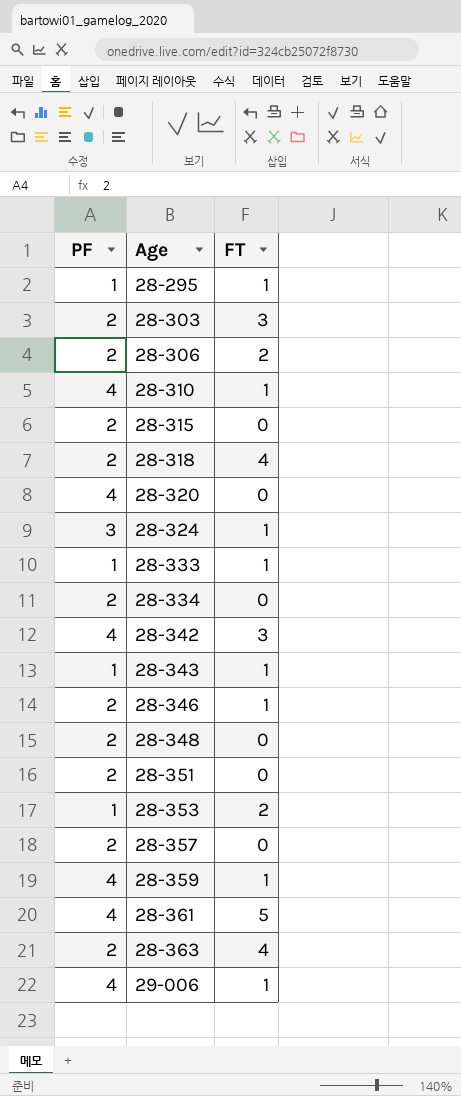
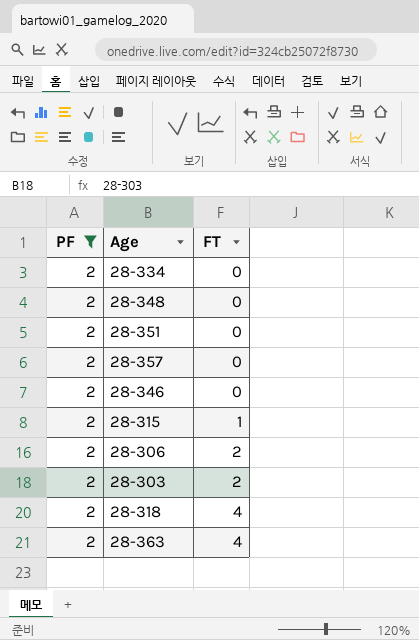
filter: none -> PF = 2
row order: Age ascending -> FT ascending
28-346 | FT: 1 -> 0
28-315 | FT: 0 -> 1
28-303 | FT: 3 -> 2

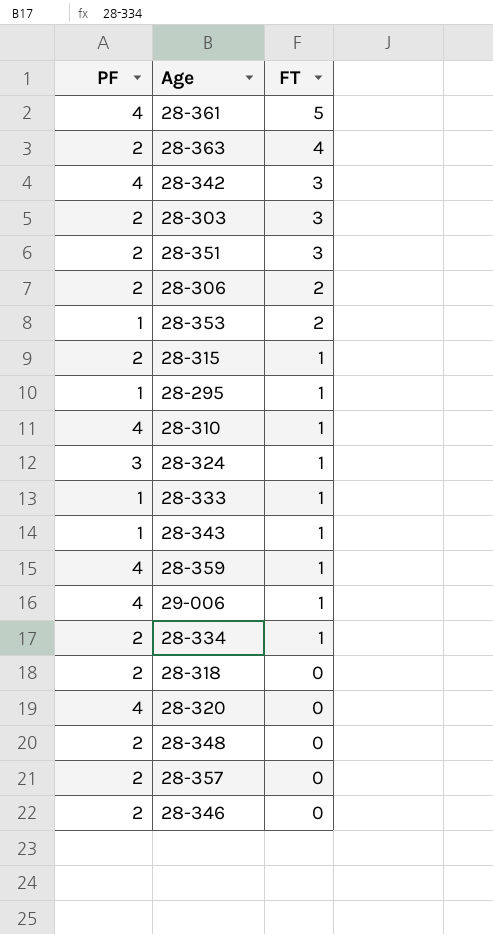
filter: PF = 2 -> none
row order: FT ascending -> FT descending
28-303 | FT: 2 -> 3
28-351 | FT: 0 -> 3
28-334 | FT: 0 -> 1
28-318 | FT: 4 -> 0

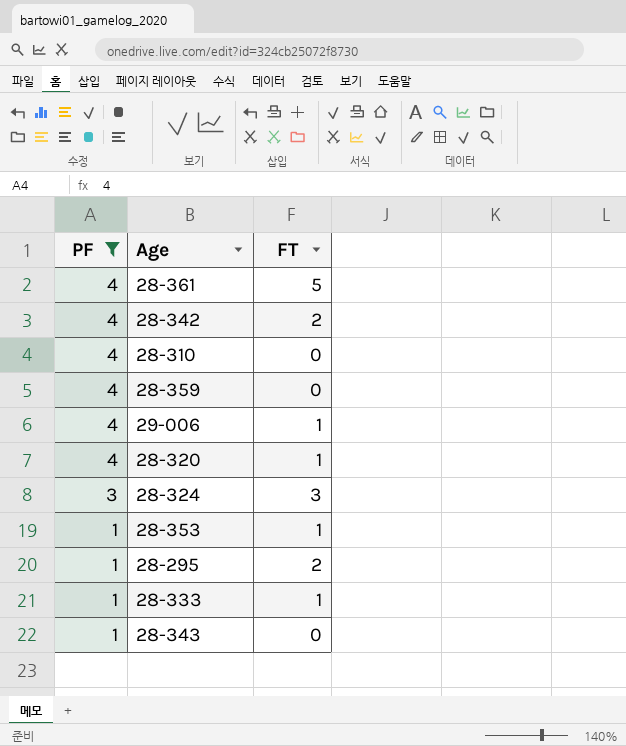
filter: none -> PF != 2
row order: FT descending -> PF descending
28-342 | FT: 3 -> 2
28-310 | FT: 1 -> 0
28-359 | FT: 1 -> 0
28-320 | FT: 0 -> 1
28-324 | FT: 1 -> 3
28-353 | FT: 2 -> 1
28-295 | FT: 1 -> 2
28-343 | FT: 1 -> 0

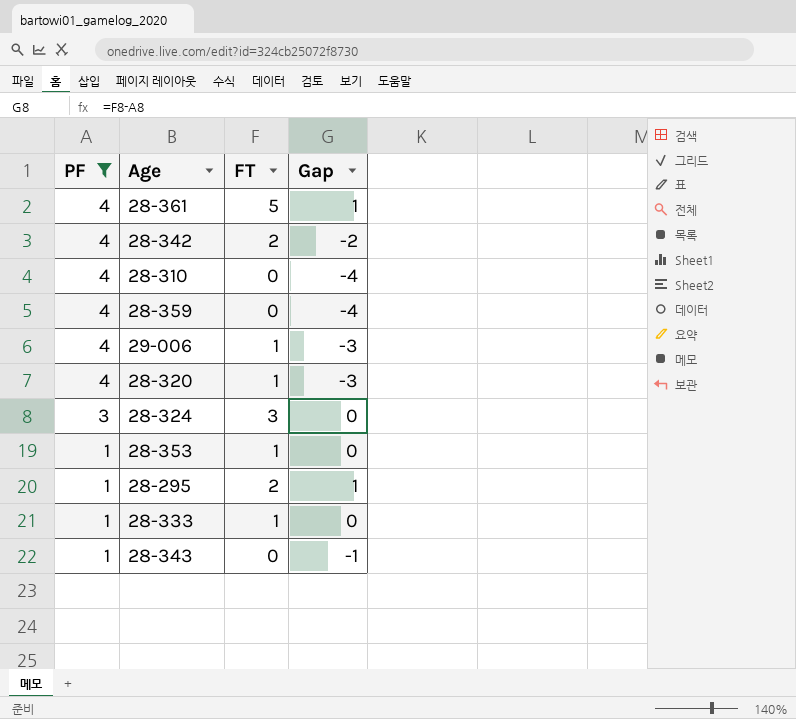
column Gap | formula: none -> [FT] - [PF]

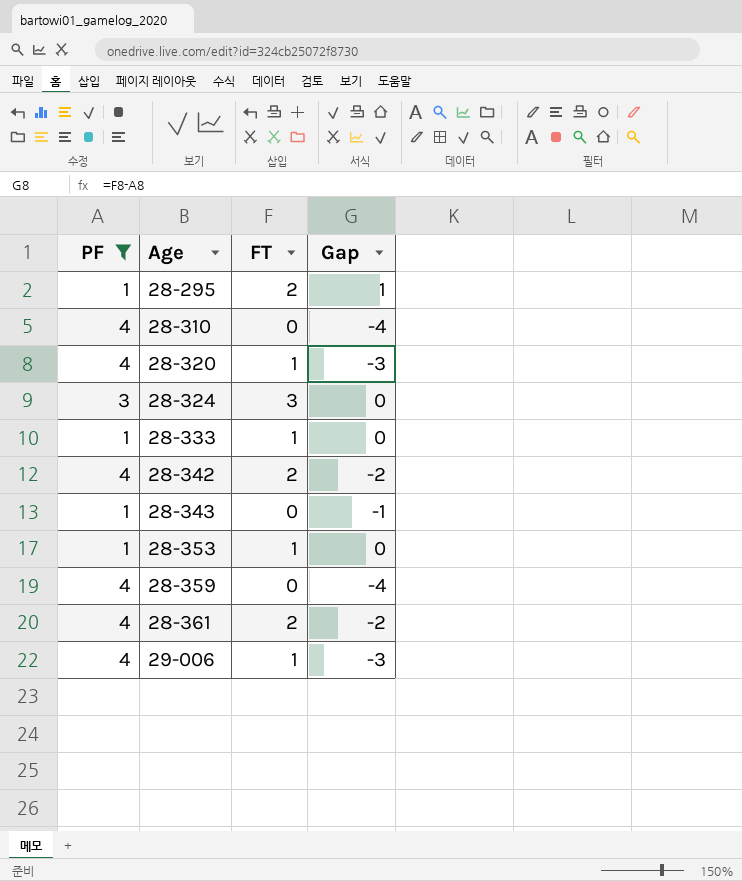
row order: PF descending -> Age ascending
28-361 | FT: 5 -> 2
28-361 | Gap: 1 -> -2

